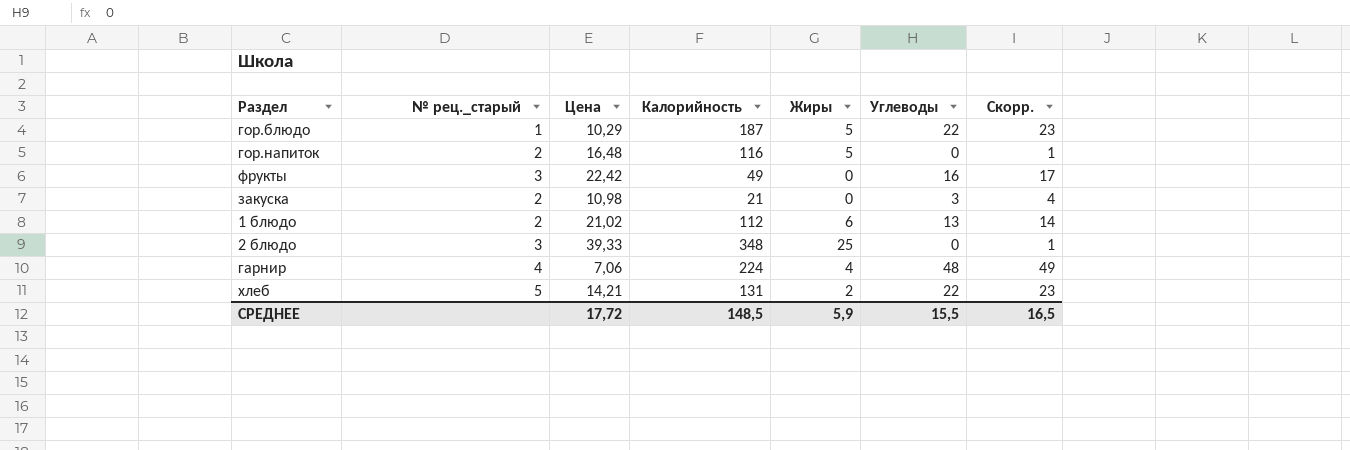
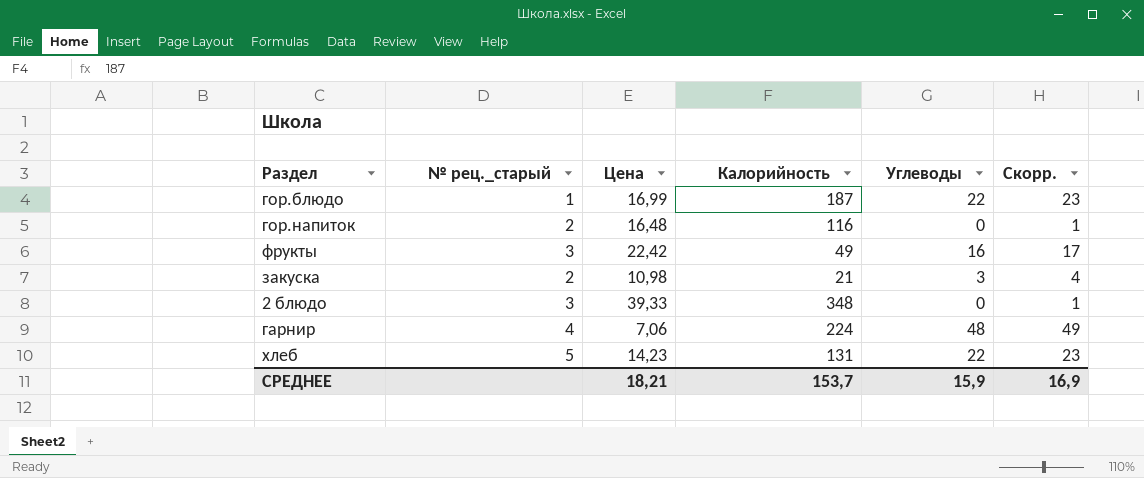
column Жиры | position: 5 -> none
row 1 блюдо: 2 | 21,02 | 112 | 6 | 13 | 14 -> none
гор.блюдо | Цена: 10,29 -> 16,99
хлеб | Цена: 14,21 -> 14,23
СРЕДНЕЕ | Цена: 17,72 -> 18,21
СРЕДНЕЕ | Калорийность: 148,5 -> 153,7
СРЕДНЕЕ | Углеводы: 15,5 -> 15,9
СРЕДНЕЕ | Скорр.: 16,5 -> 16,9

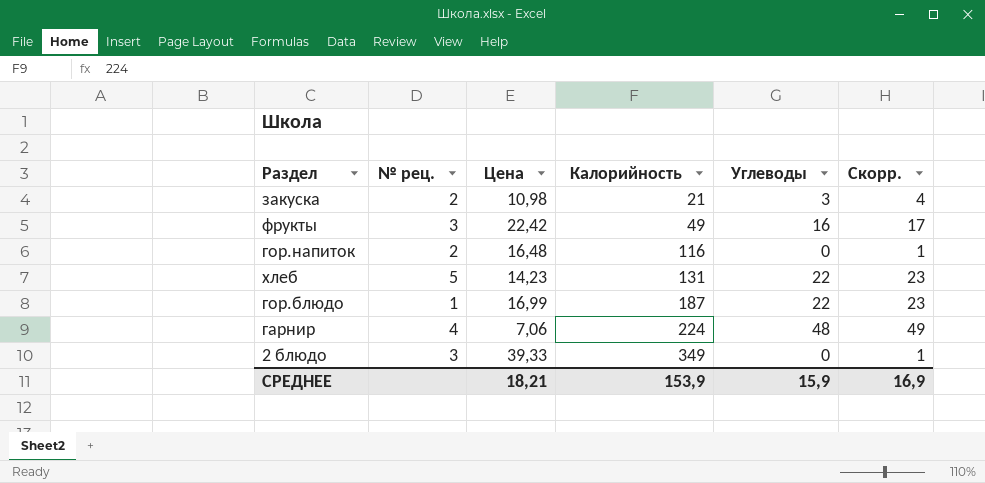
row order: none -> Калорийность ascending
column name: № рец._старый -> № рец.
2 блюдо | Калорийность: 348 -> 349
СРЕДНЕЕ | Калорийность: 153,7 -> 153,9

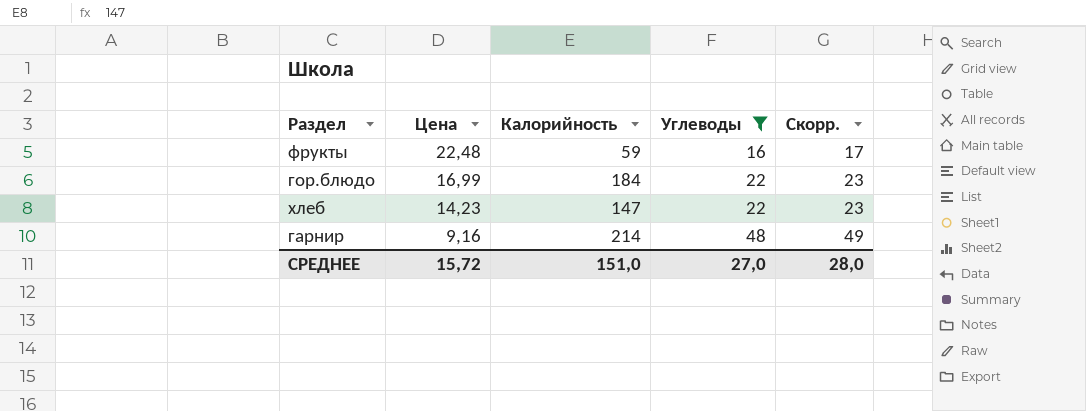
filter: none -> Углеводы >= 16
row order: Калорийность ascending -> Цена descending
column № рец. | position: 2 -> none
фрукты | Цена: 22,42 -> 22,48
фрукты | Калорийность: 49 -> 59
гор.блюдо | Калорийность: 187 -> 184
хлеб | Калорийность: 131 -> 147
гарнир | Цена: 7,06 -> 9,16
гарнир | Калорийность: 224 -> 214
СРЕДНЕЕ | Цена: 18,21 -> 15,72
СРЕДНЕЕ | Калорийность: 153,9 -> 151,0
СРЕДНЕЕ | Углеводы: 15,9 -> 27,0
СРЕДНЕЕ | Скорр.: 16,9 -> 28,0

